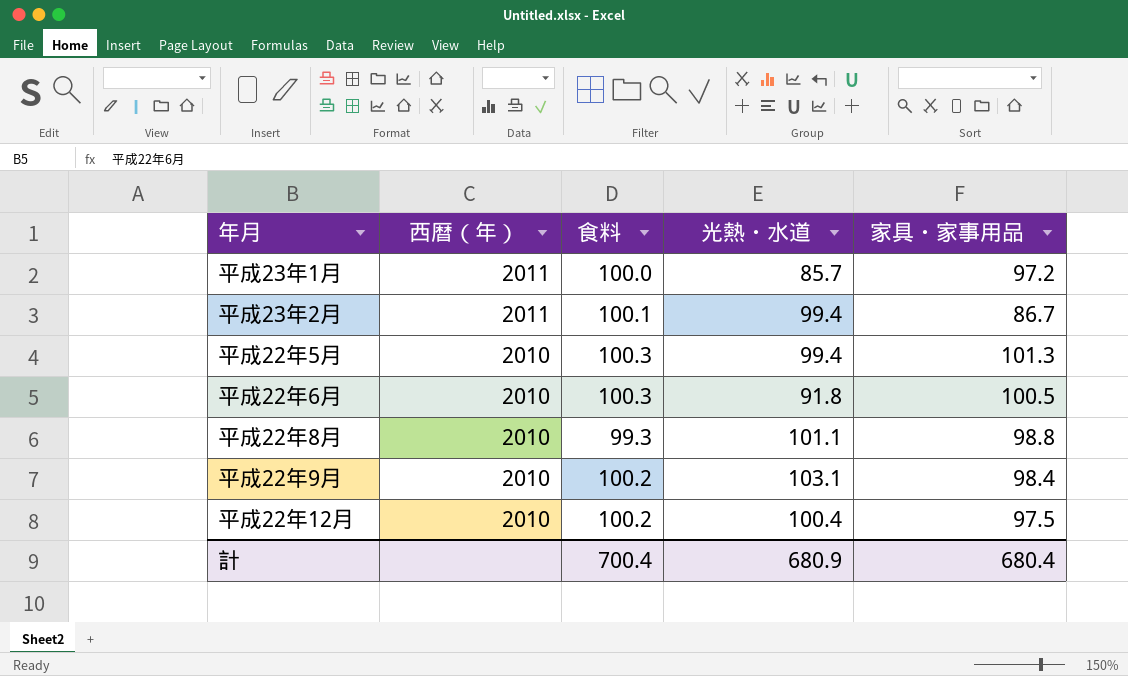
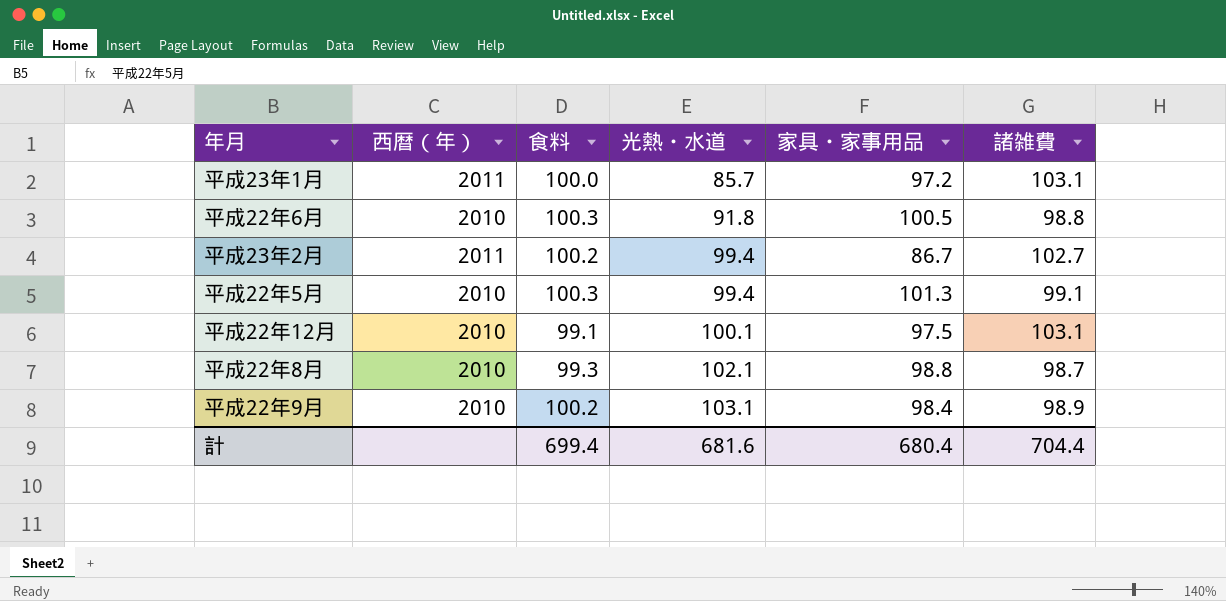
row order: 西暦（年） descending -> 光熱・水道 ascending
column 諸雑費 | position: none -> 6
平成23年2月 | 食料: 100.1 -> 100.2
平成22年12月 | 食料: 100.2 -> 99.1
平成22年12月 | 光熱・水道: 100.4 -> 100.1
平成22年8月 | 光熱・水道: 101.1 -> 102.1
計 | 食料: 700.4 -> 699.4
計 | 光熱・水道: 680.9 -> 681.6

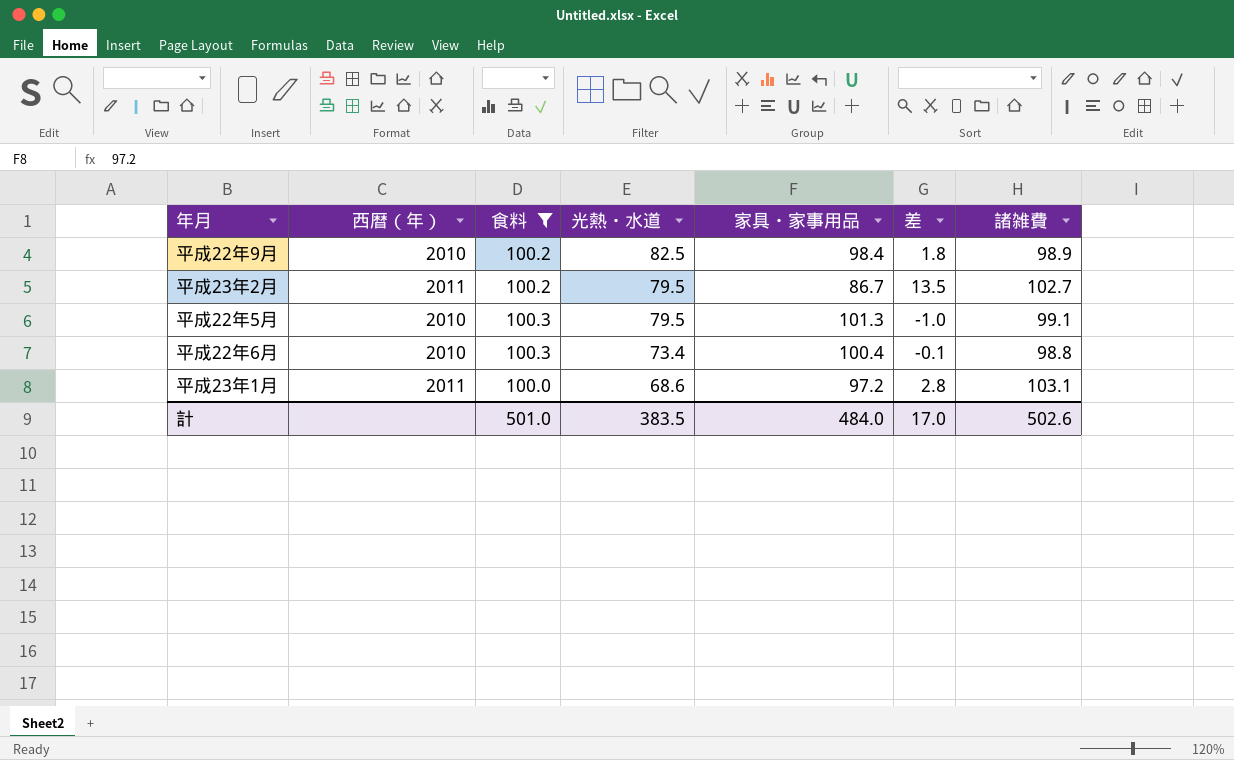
filter: none -> 食料 >= 100.0
row order: 光熱・水道 ascending -> 光熱・水道 descending
column 差 | formula: none -> [食料] - [家具・家事用品]
平成22年9月 | 光熱・水道: 103.1 -> 82.5
平成23年2月 | 光熱・水道: 99.4 -> 79.5
平成22年5月 | 光熱・水道: 99.4 -> 79.5
平成22年6月 | 光熱・水道: 91.8 -> 73.4
平成22年6月 | 家具・家事用品: 100.5 -> 100.4
平成23年1月 | 光熱・水道: 85.7 -> 68.6
計 | 食料: 699.4 -> 501.0
計 | 光熱・水道: 681.6 -> 383.5
計 | 家具・家事用品: 680.4 -> 484.0
計 | 諸雑費: 704.4 -> 502.6

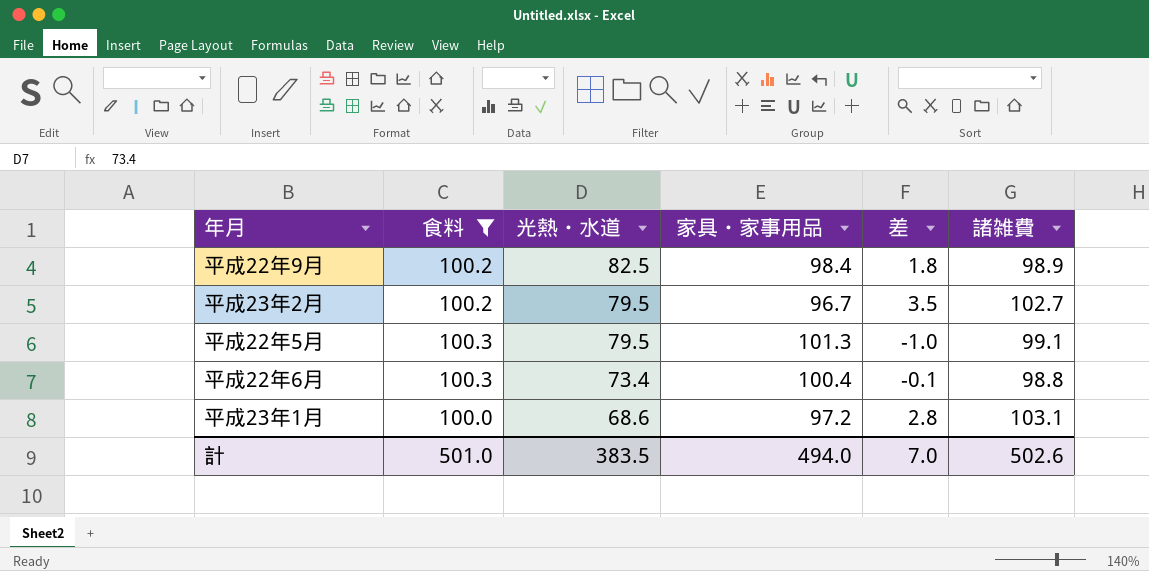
column 西暦（年） | position: 2 -> none
平成23年2月 | 家具・家事用品: 86.7 -> 96.7
平成23年2月 | 差: 13.5 -> 3.5
計 | 家具・家事用品: 484.0 -> 494.0
計 | 差: 17.0 -> 7.0

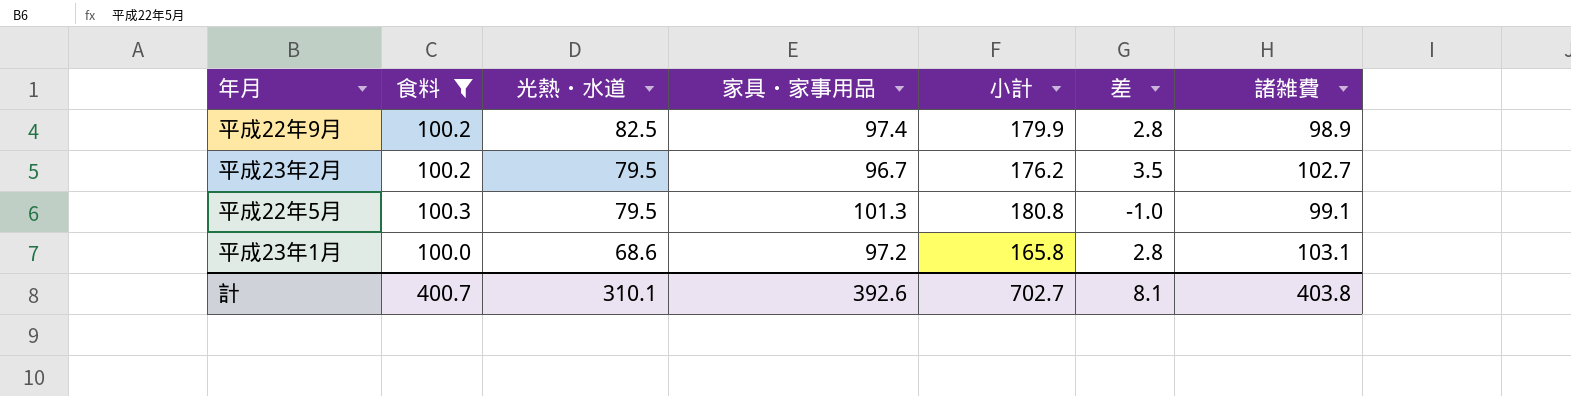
column 小計 | formula: none -> [光熱・水道] + [家具・家事用品]
row 平成22年6月: 100.3 | 73.4 | 100.4 | -0.1 | 98.8 -> none
平成22年9月 | 家具・家事用品: 98.4 -> 97.4
平成22年9月 | 差: 1.8 -> 2.8
計 | 食料: 501.0 -> 400.7
計 | 光熱・水道: 383.5 -> 310.1
計 | 家具・家事用品: 494.0 -> 392.6
計 | 差: 7.0 -> 8.1
計 | 諸雑費: 502.6 -> 403.8

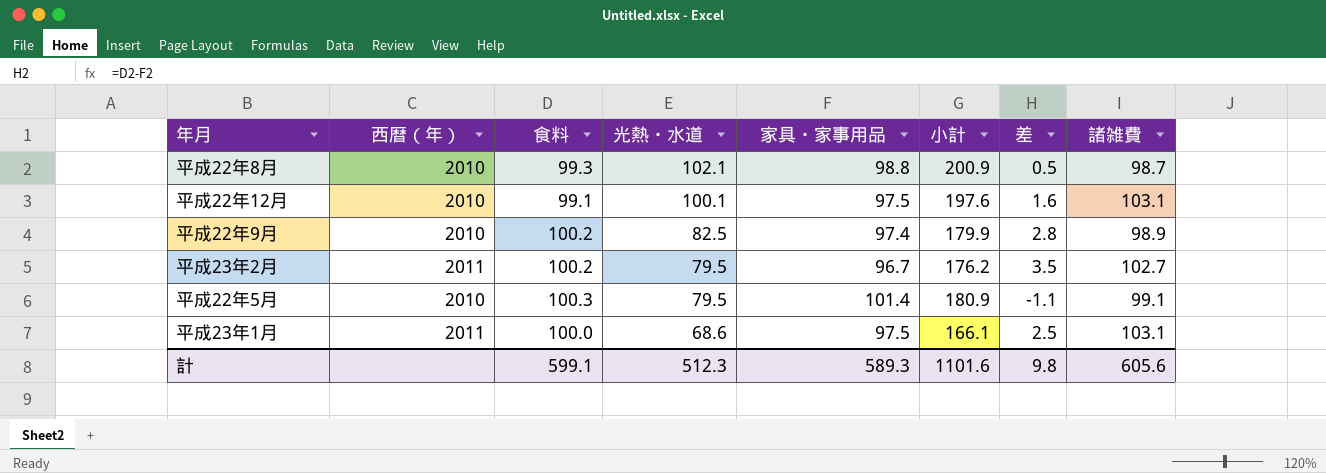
filter: 食料 >= 100.0 -> none
column 西暦（年） | position: none -> 2
平成22年5月 | 家具・家事用品: 101.3 -> 101.4
平成22年5月 | 小計: 180.8 -> 180.9
平成22年5月 | 差: -1.0 -> -1.1
平成23年1月 | 家具・家事用品: 97.2 -> 97.5
平成23年1月 | 小計: 165.8 -> 166.1
平成23年1月 | 差: 2.8 -> 2.5
計 | 食料: 400.7 -> 599.1
計 | 光熱・水道: 310.1 -> 512.3
計 | 家具・家事用品: 392.6 -> 589.3
計 | 小計: 702.7 -> 1101.6
計 | 差: 8.1 -> 9.8
計 | 諸雑費: 403.8 -> 605.6

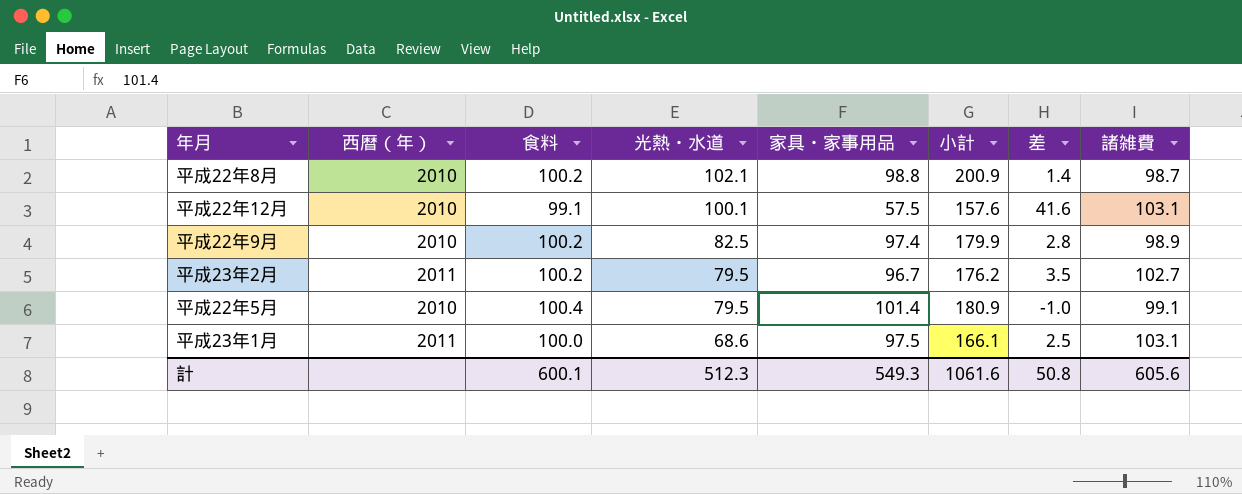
平成22年8月 | 食料: 99.3 -> 100.2
平成22年8月 | 差: 0.5 -> 1.4
平成22年12月 | 家具・家事用品: 97.5 -> 57.5
平成22年12月 | 小計: 197.6 -> 157.6
平成22年12月 | 差: 1.6 -> 41.6
平成22年5月 | 食料: 100.3 -> 100.4
平成22年5月 | 差: -1.1 -> -1.0
計 | 食料: 599.1 -> 600.1
計 | 家具・家事用品: 589.3 -> 549.3
計 | 小計: 1101.6 -> 1061.6
計 | 差: 9.8 -> 50.8

